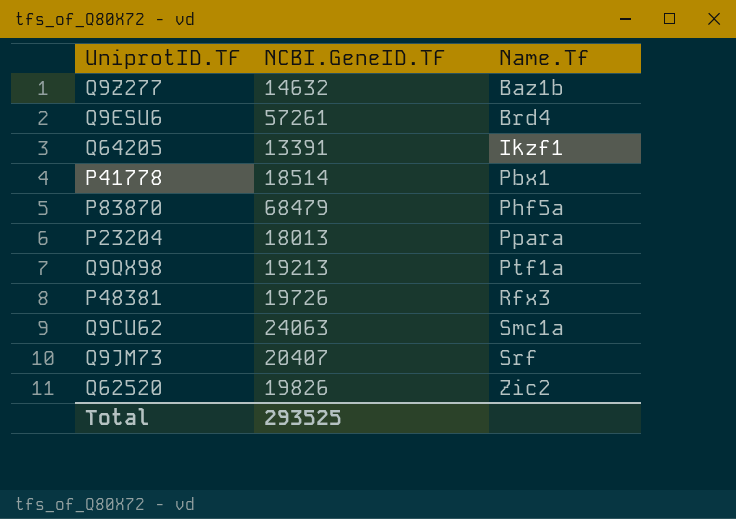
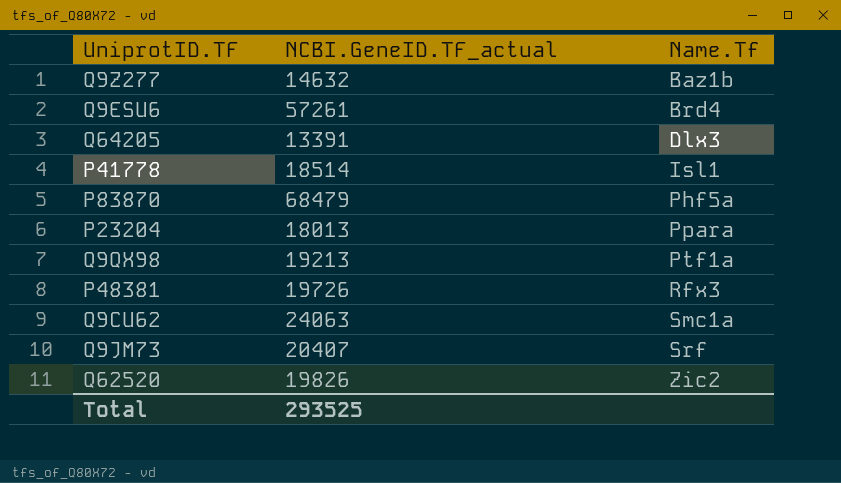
column name: NCBI.GeneID.TF -> NCBI.GeneID.TF_actual
Q64205 | Name.Tf: Ikzf1 -> Dlx3
P41778 | Name.Tf: Pbx1 -> Isl1

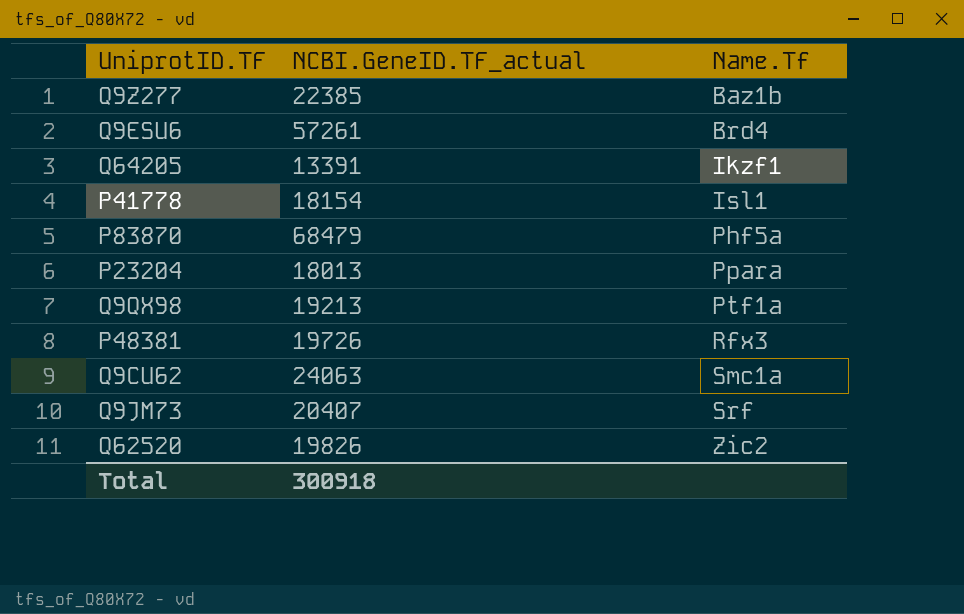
Q9Z277 | NCBI.GeneID.TF_actual: 14632 -> 22385
Q64205 | Name.Tf: Dlx3 -> Ikzf1
P41778 | NCBI.GeneID.TF_actual: 18514 -> 18154
Total | NCBI.GeneID.TF_actual: 293525 -> 300918

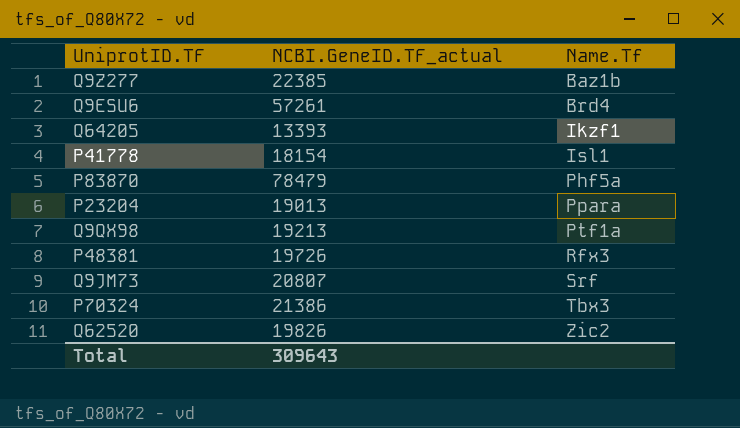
row Q9CU62: 24063 | Smc1a -> none
Q64205 | NCBI.GeneID.TF_actual: 13391 -> 13393
P83870 | NCBI.GeneID.TF_actual: 68479 -> 78479
P23204 | NCBI.GeneID.TF_actual: 18013 -> 19013
Q9JM73 | NCBI.GeneID.TF_actual: 20407 -> 20807
row P70324: none -> 21386 | Tbx3
Total | NCBI.GeneID.TF_actual: 300918 -> 309643

